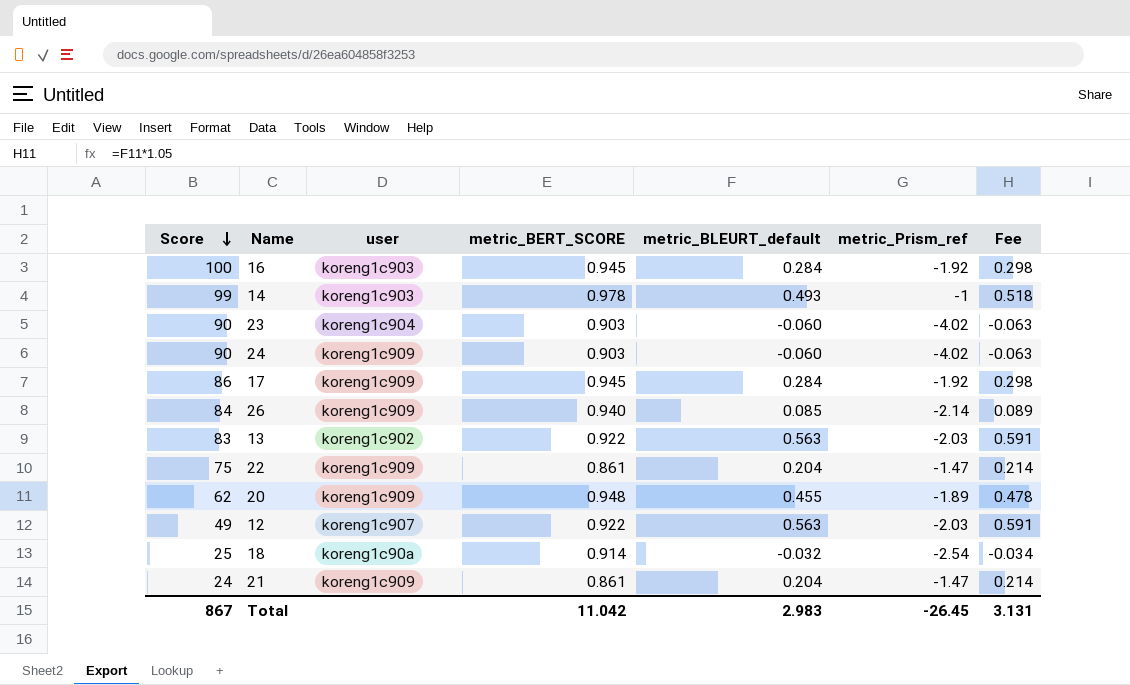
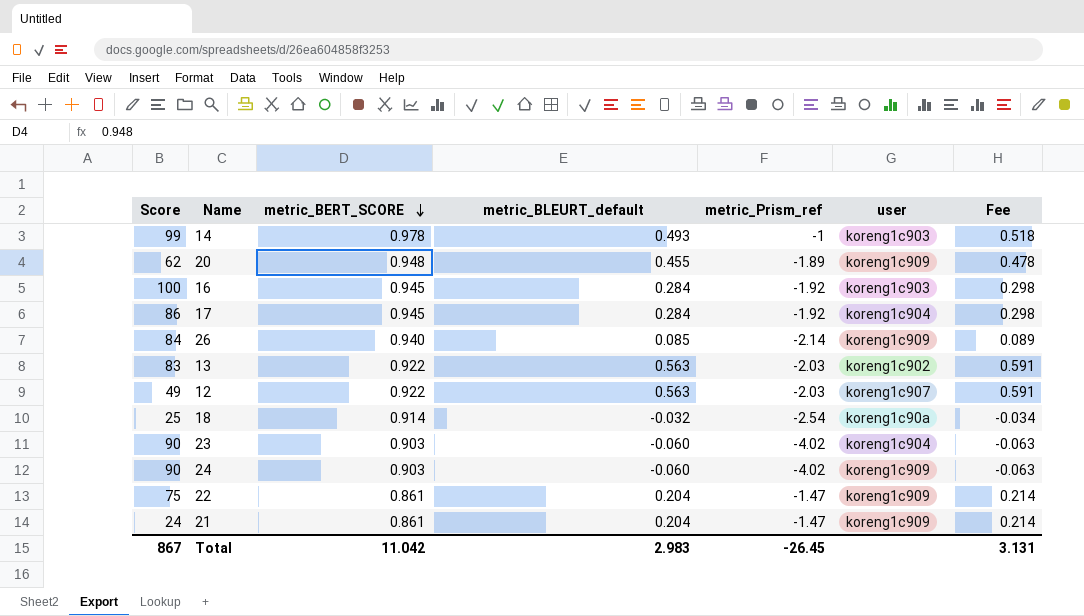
row order: Score descending -> metric_BERT_SCORE descending
column user | position: 3 -> 6
17 | user: koreng1c909 -> koreng1c904

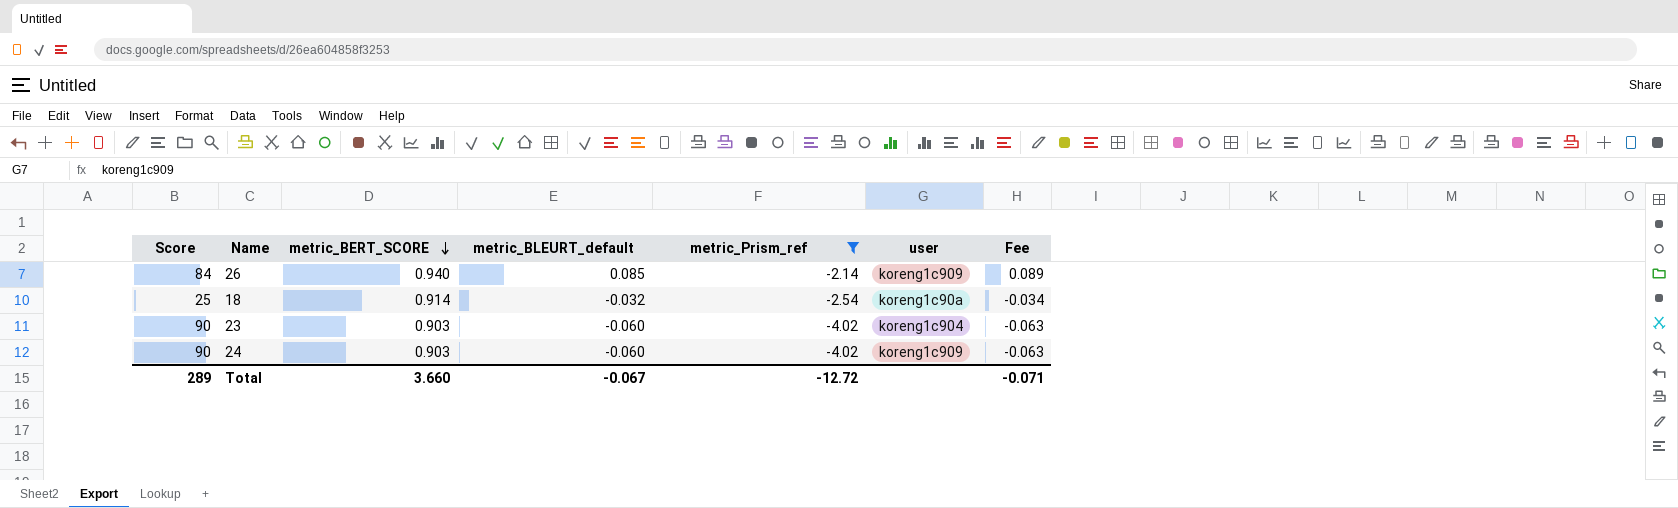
filter: none -> metric_Prism_ref <= -2.14
Total | Score: 867 -> 289
Total | metric_BERT_SCORE: 11.042 -> 3.660
Total | metric_BLEURT_default: 2.983 -> -0.067
Total | metric_Prism_ref: -26.45 -> -12.72
Total | Fee: 3.131 -> -0.071

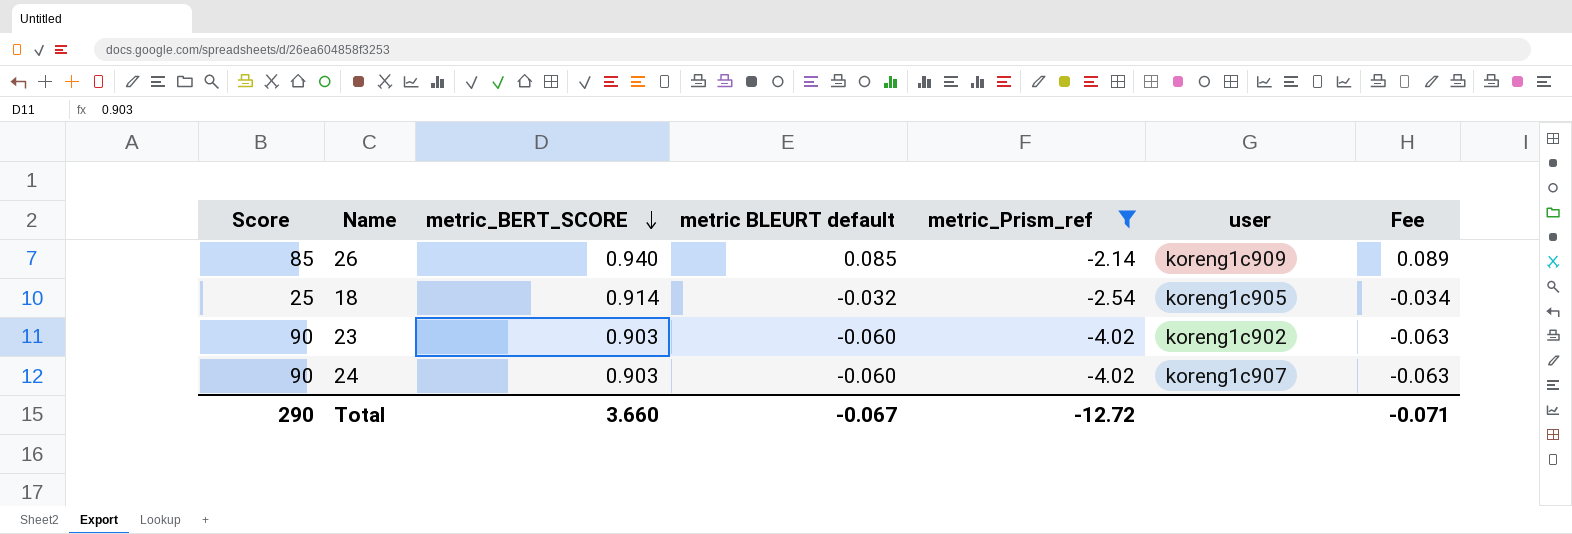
column name: metric_BLEURT_default -> metric BLEURT default
26 | Score: 84 -> 85
18 | user: koreng1c90a -> koreng1c905
23 | user: koreng1c904 -> koreng1c902
24 | user: koreng1c909 -> koreng1c907
Total | Score: 289 -> 290

